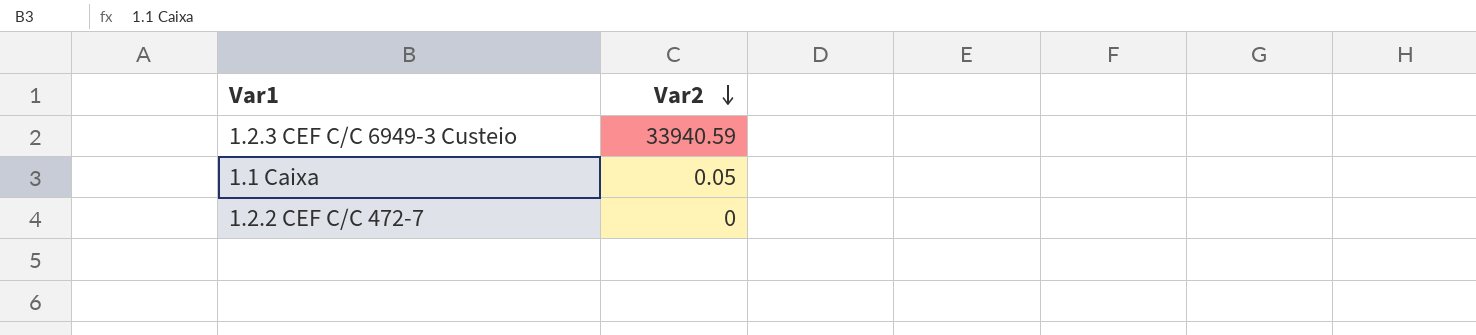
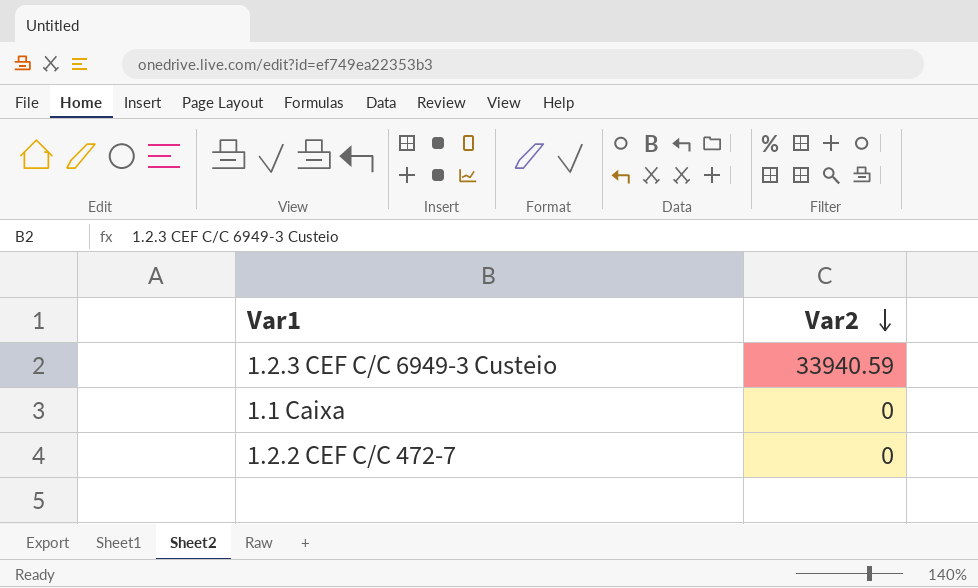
1.1 Caixa | Var2: 0.05 -> 0

